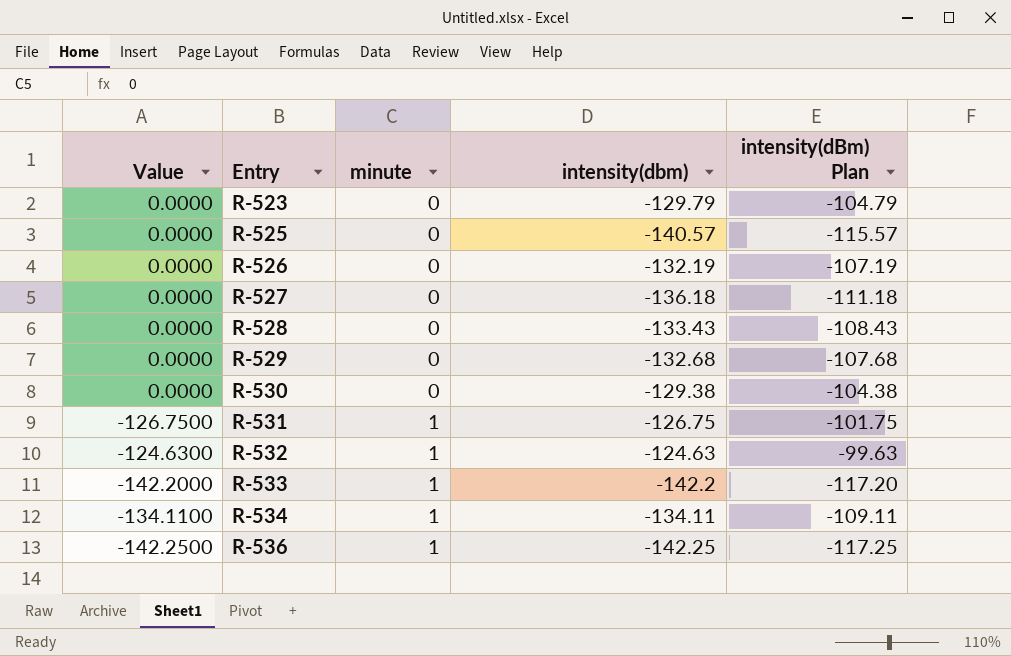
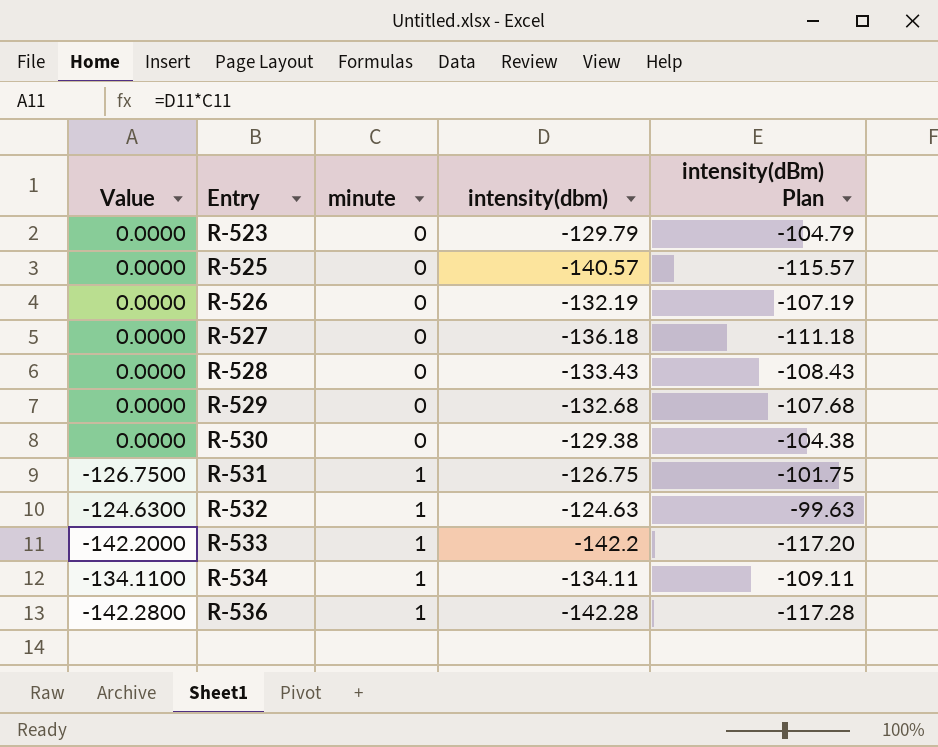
R-536 | Value: -142.2500 -> -142.2800
R-536 | intensity(dbm): -142.25 -> -142.28
R-536 | intensity(dBm) Plan: -117.25 -> -117.28

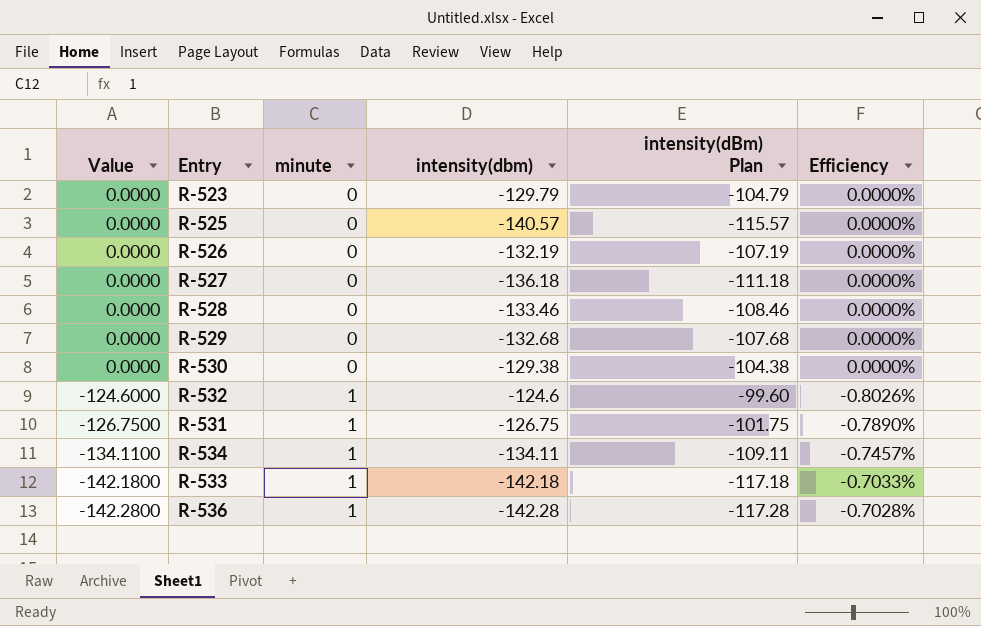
row order: Entry ascending -> Value descending
column Efficiency | formula: none -> [minute] / [intensity(dbm)]
R-528 | intensity(dbm): -133.43 -> -133.46
R-528 | intensity(dBm) Plan: -108.43 -> -108.46
R-532 | Value: -124.6300 -> -124.6000
R-532 | intensity(dbm): -124.63 -> -124.6
R-532 | intensity(dBm) Plan: -99.63 -> -99.60
R-533 | Value: -142.2000 -> -142.1800
R-533 | intensity(dbm): -142.2 -> -142.18
R-533 | intensity(dBm) Plan: -117.20 -> -117.18

